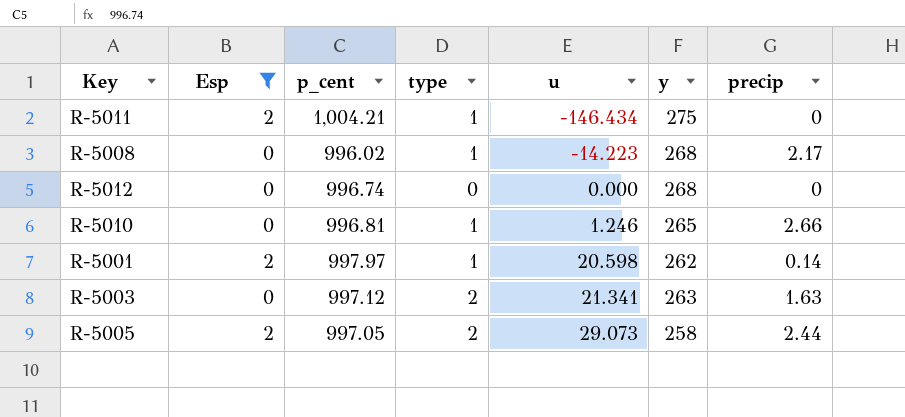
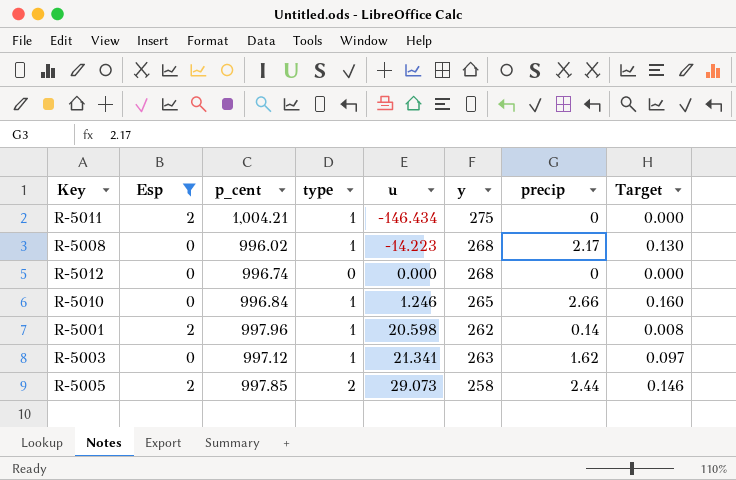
column Target | formula: none -> [precip] * 0.06
R-5010 | p_cent: 996.81 -> 996.84
R-5001 | p_cent: 997.97 -> 997.96
R-5003 | type: 2 -> 1
R-5003 | precip: 1.63 -> 1.62
R-5005 | p_cent: 997.05 -> 997.85

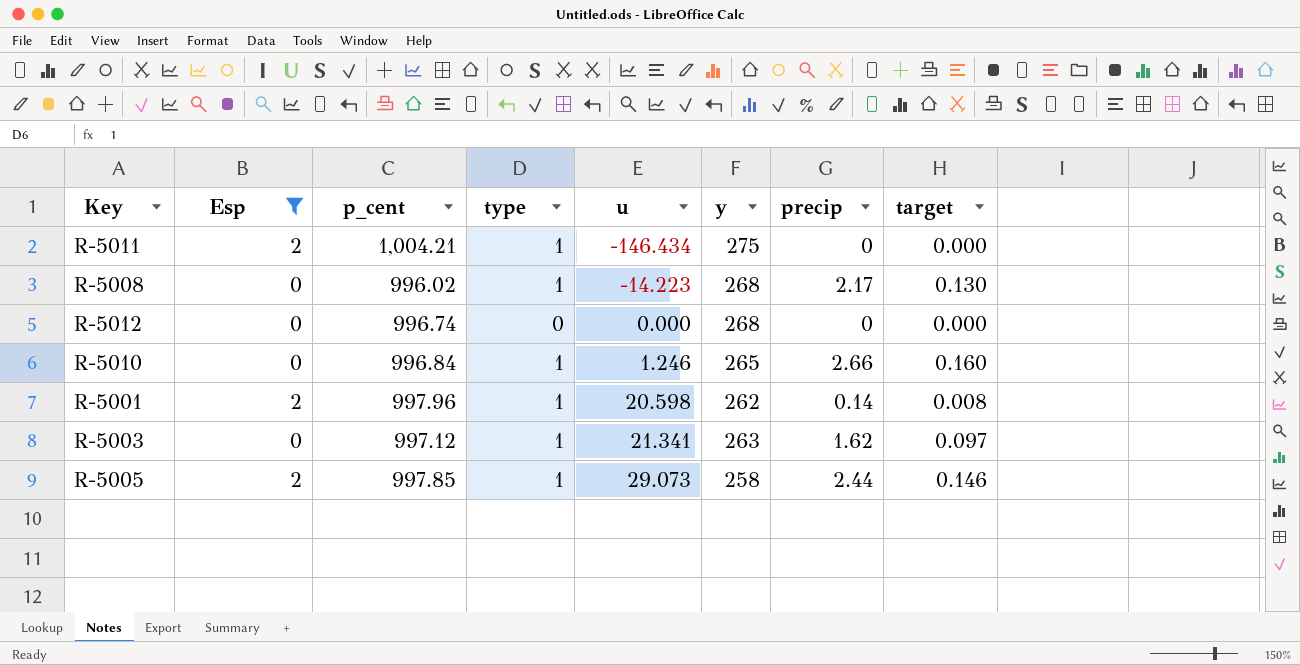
column name: Target -> target
R-5005 | type: 2 -> 1

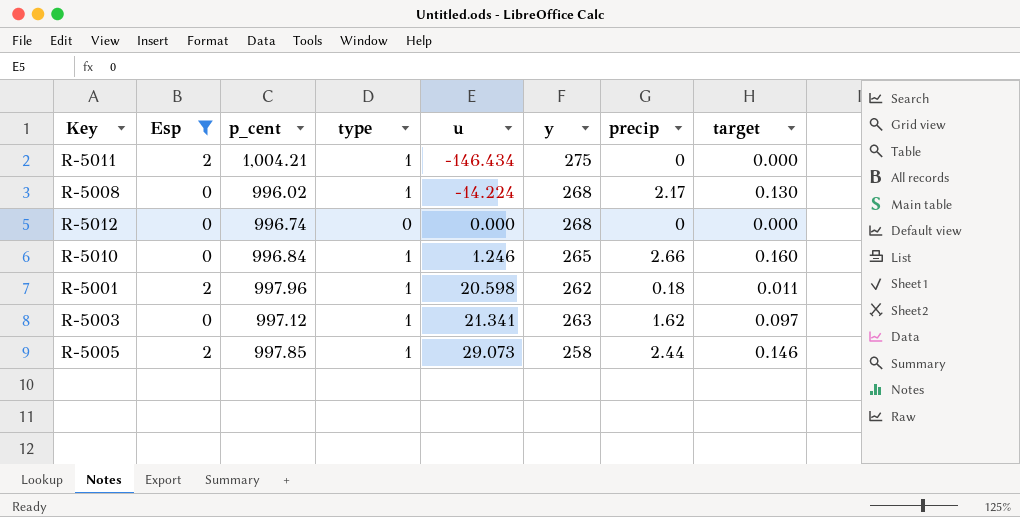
R-5008 | u: -14.223 -> -14.224
R-5001 | precip: 0.14 -> 0.18
R-5001 | target: 0.008 -> 0.011

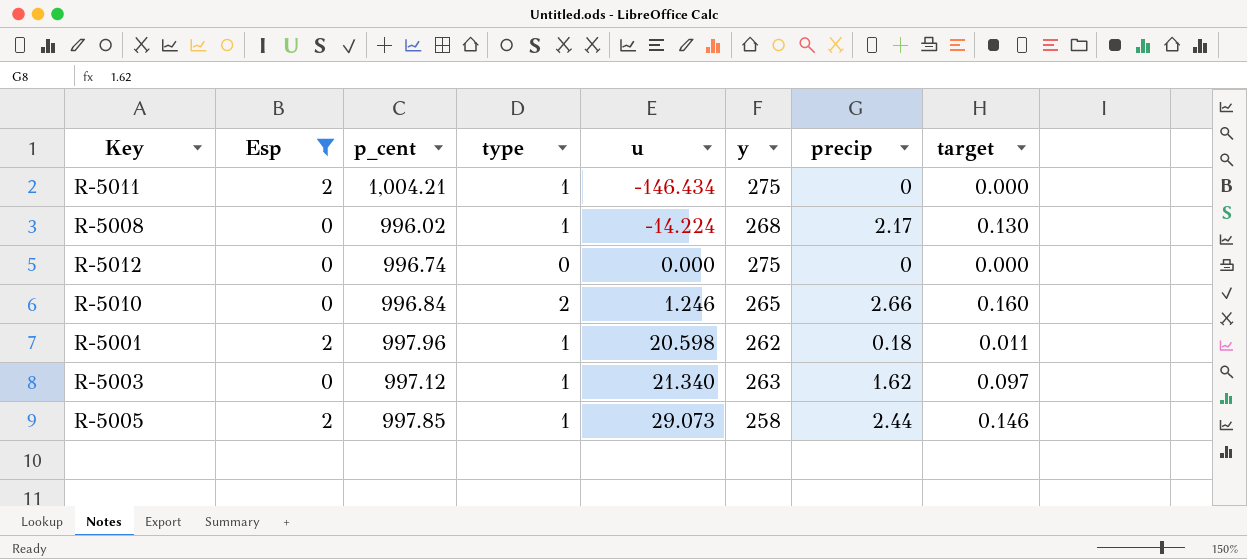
R-5012 | y: 268 -> 275
R-5010 | type: 1 -> 2
R-5003 | u: 21.341 -> 21.340

